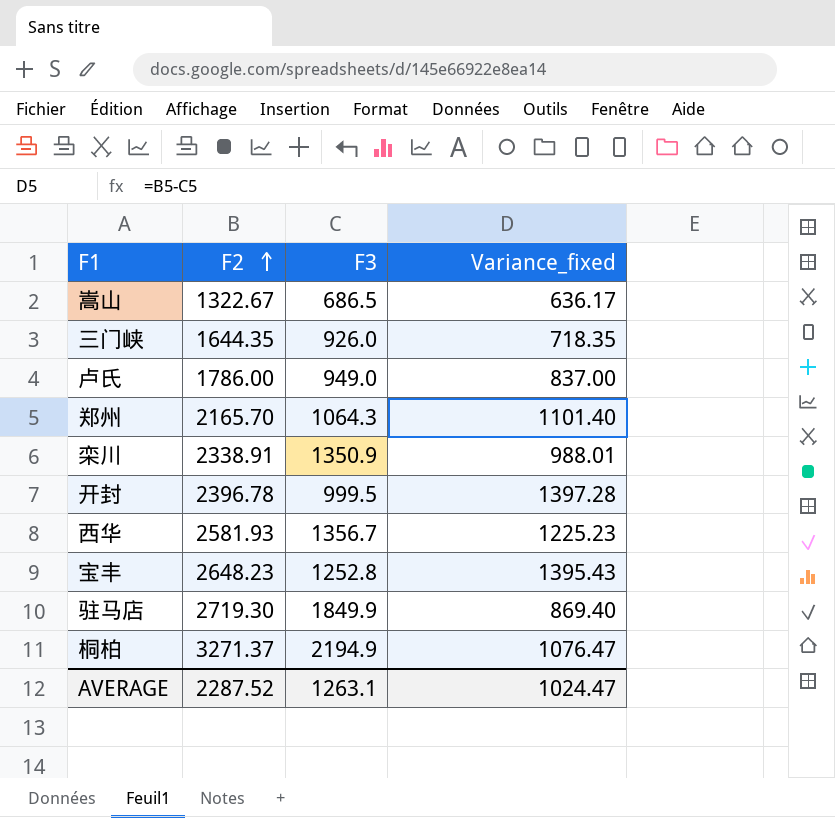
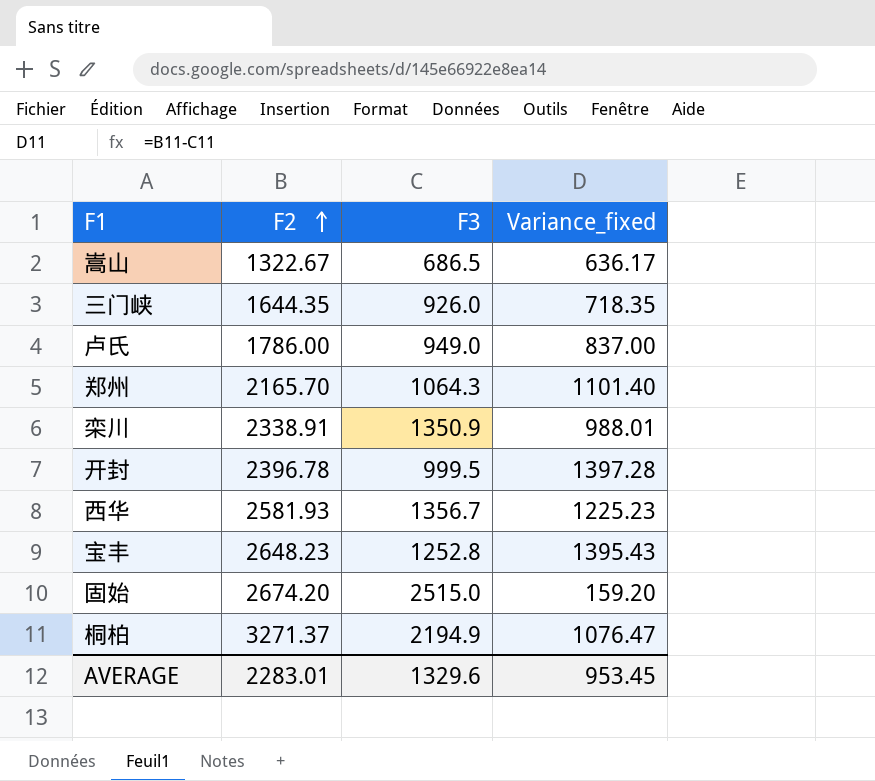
row 驻马店: 2719.30 | 1849.9 | 869.40 -> none
row 固始: none -> 2674.20 | 2515.0 | 159.20
AVERAGE | F2: 2287.52 -> 2283.01
AVERAGE | F3: 1263.1 -> 1329.6
AVERAGE | Variance_fixed: 1024.47 -> 953.45

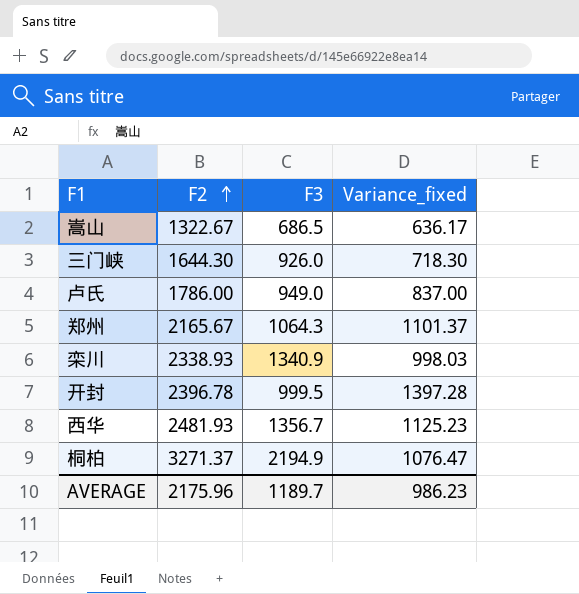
row 宝丰: 2648.23 | 1252.8 | 1395.43 -> none
row 固始: 2674.20 | 2515.0 | 159.20 -> none
三门峡 | F2: 1644.35 -> 1644.30
三门峡 | Variance_fixed: 718.35 -> 718.30
郑州 | F2: 2165.70 -> 2165.67
郑州 | Variance_fixed: 1101.40 -> 1101.37
栾川 | F2: 2338.91 -> 2338.93
栾川 | F3: 1350.9 -> 1340.9
栾川 | Variance_fixed: 988.01 -> 998.03
西华 | F2: 2581.93 -> 2481.93
西华 | Variance_fixed: 1225.23 -> 1125.23
AVERAGE | F2: 2283.01 -> 2175.96
AVERAGE | F3: 1329.6 -> 1189.7
AVERAGE | Variance_fixed: 953.45 -> 986.23

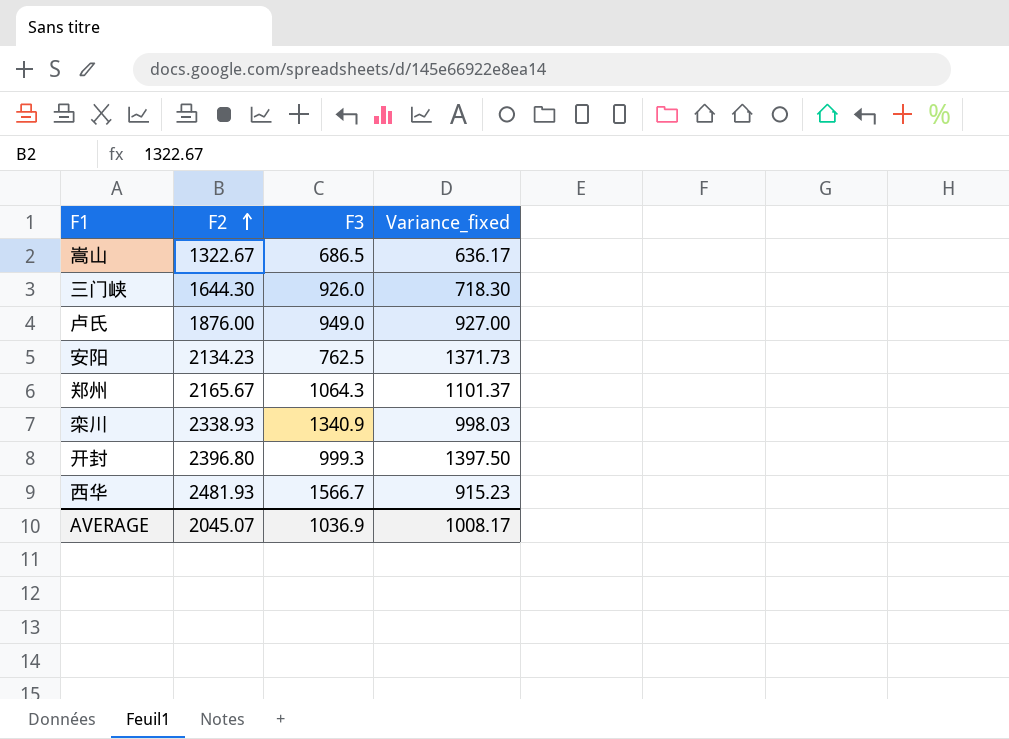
row 桐柏: 3271.37 | 2194.9 | 1076.47 -> none
卢氏 | F2: 1786.00 -> 1876.00
卢氏 | Variance_fixed: 837.00 -> 927.00
row 安阳: none -> 2134.23 | 762.5 | 1371.73
开封 | F2: 2396.78 -> 2396.80
开封 | F3: 999.5 -> 999.3
开封 | Variance_fixed: 1397.28 -> 1397.50
西华 | F3: 1356.7 -> 1566.7
西华 | Variance_fixed: 1125.23 -> 915.23
AVERAGE | F2: 2175.96 -> 2045.07
AVERAGE | F3: 1189.7 -> 1036.9
AVERAGE | Variance_fixed: 986.23 -> 1008.17

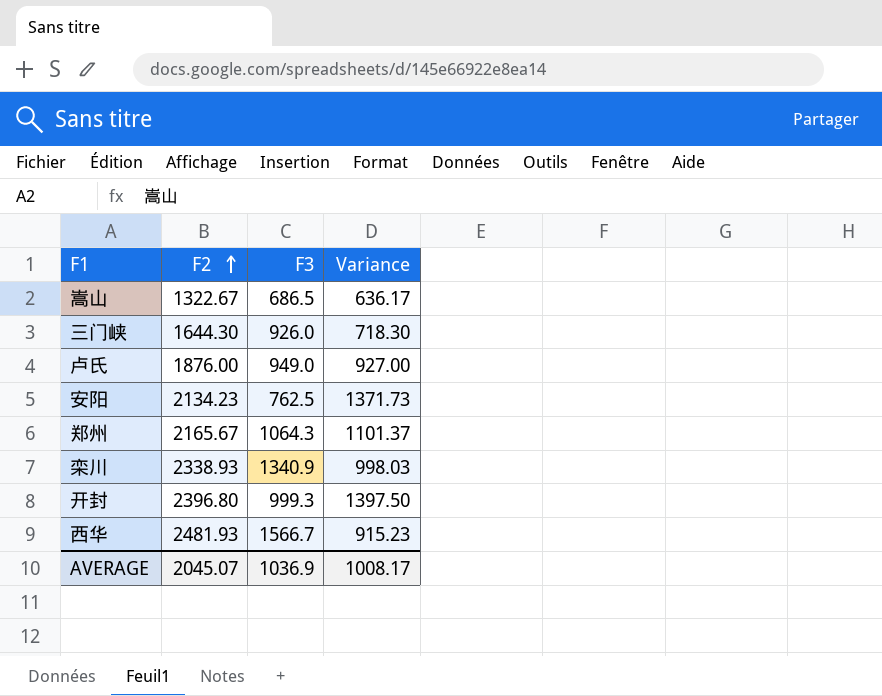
column name: Variance_fixed -> Variance

